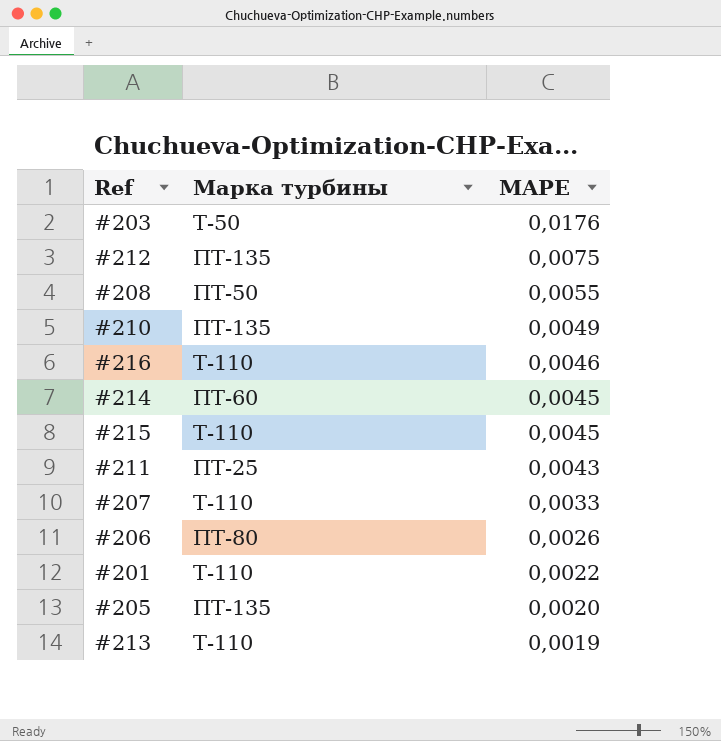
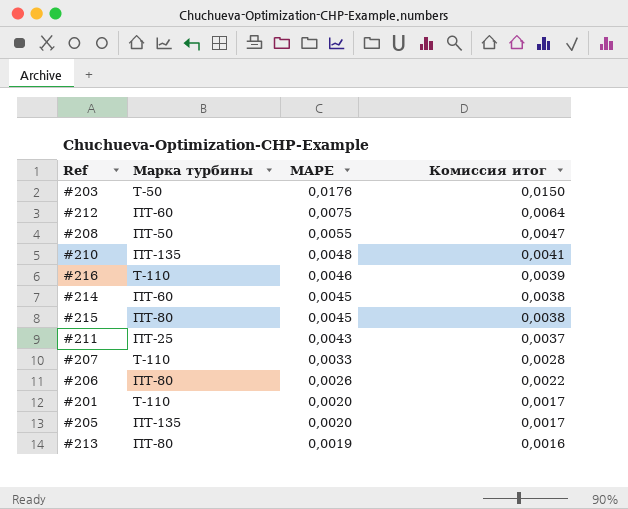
column Комиссия итог | formula: none -> [MAPE] * 0,85
#212 | Марка турбины: ПТ-135 -> ПТ-60
#210 | MAPE: 0,0049 -> 0,0048
#215 | Марка турбины: T-110 -> ПТ-80
#201 | MAPE: 0,0022 -> 0,0020
#213 | Марка турбины: Т-110 -> ПТ-80

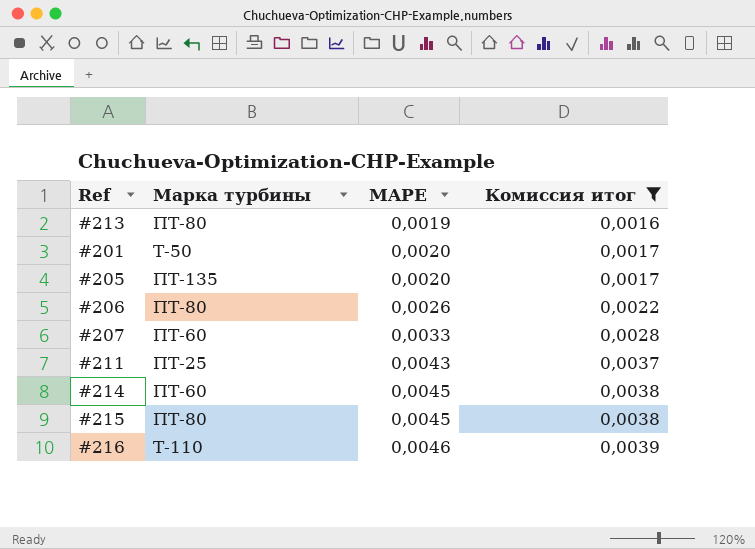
filter: none -> Комиссия итог <= 0,0039
row order: MAPE descending -> MAPE ascending
#201 | Марка турбины: Т-110 -> Т-50
#207 | Марка турбины: T-110 -> ПТ-60

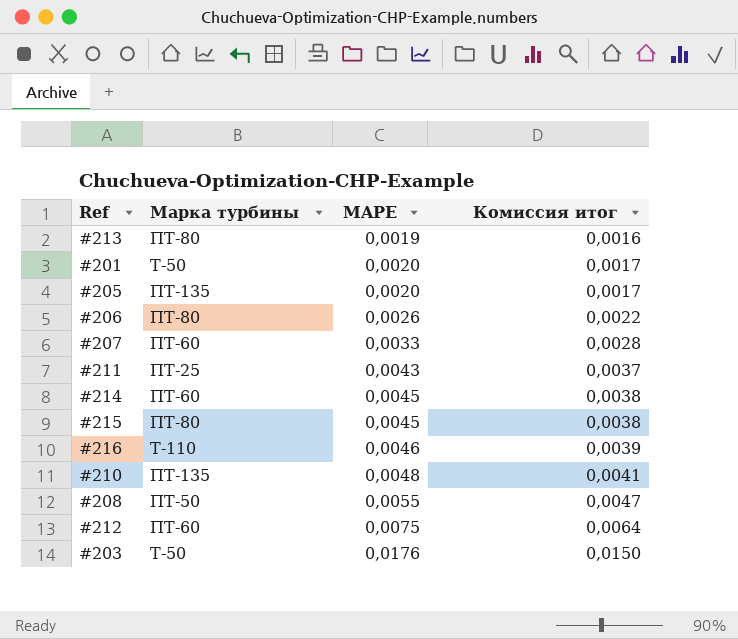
filter: Комиссия итог <= 0,0039 -> none

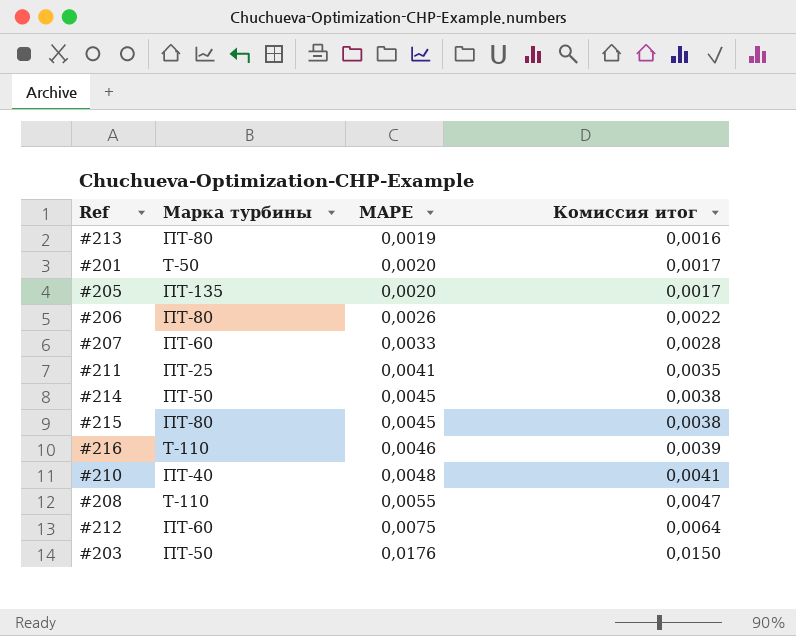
#211 | MAPE: 0,0043 -> 0,0041
#211 | Комиссия итог: 0,0037 -> 0,0035
#214 | Марка турбины: ПТ-60 -> ПТ-50
#210 | Марка турбины: ПТ-135 -> ПТ-40
#208 | Марка турбины: ПТ-50 -> T-110
#203 | Марка турбины: Т-50 -> ПТ-50

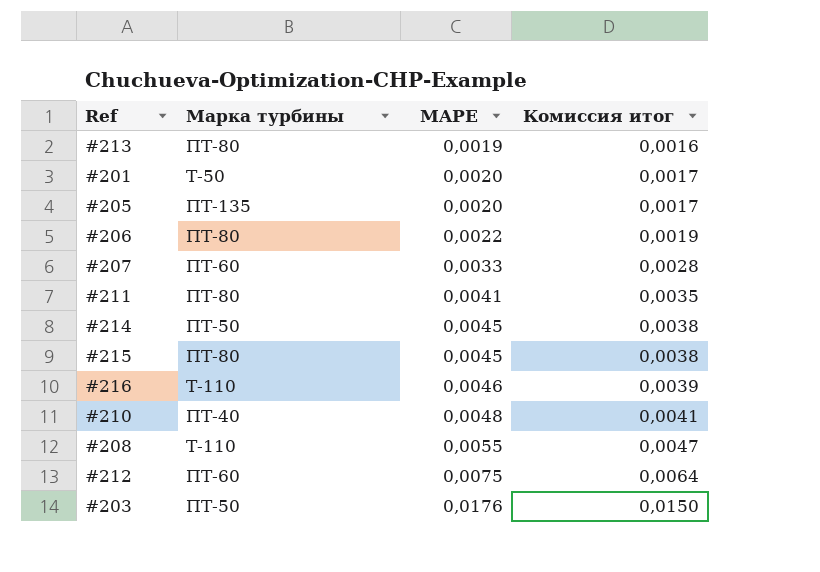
#206 | MAPE: 0,0026 -> 0,0022
#206 | Комиссия итог: 0,0022 -> 0,0019
#211 | Марка турбины: ПТ-25 -> ПТ-80

